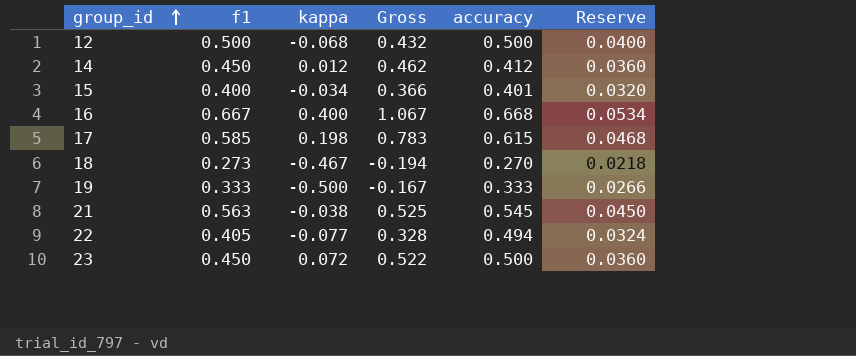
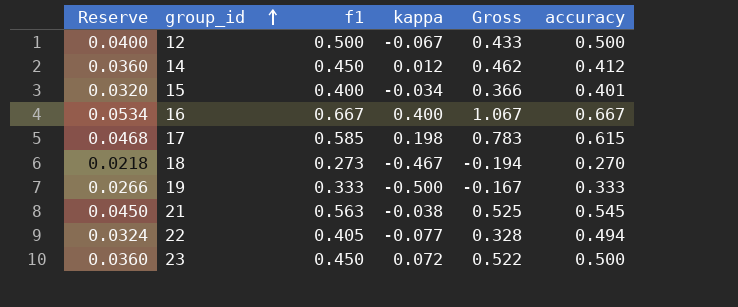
column Reserve | position: 6 -> 1
12 | kappa: -0.068 -> -0.067
12 | Gross: 0.432 -> 0.433
16 | accuracy: 0.668 -> 0.667

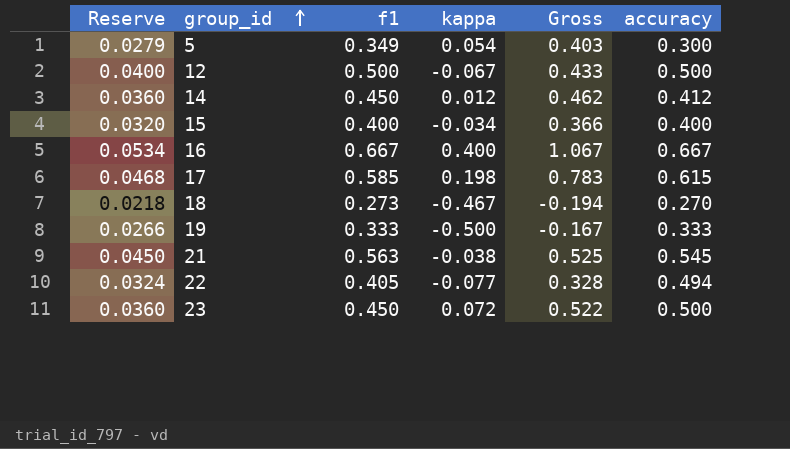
row 5: none -> 0.0279 | 0.349 | 0.054 | 0.403 | 0.300
15 | accuracy: 0.401 -> 0.400

